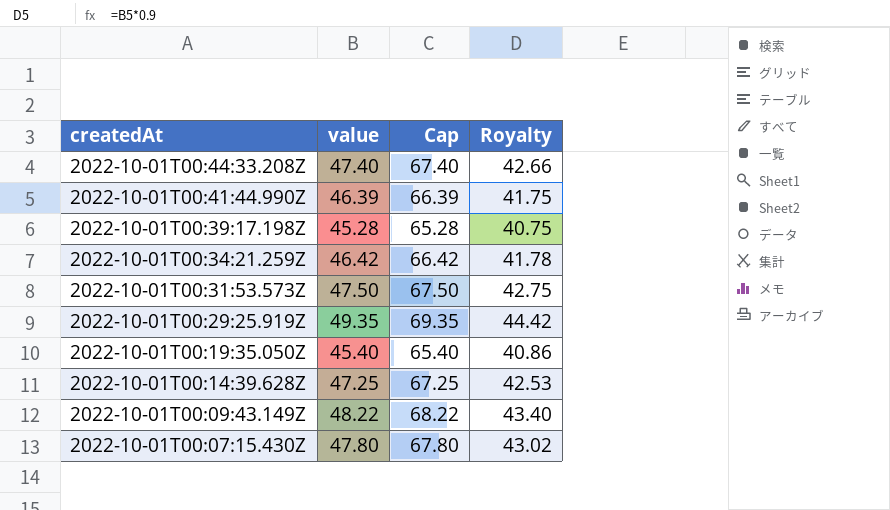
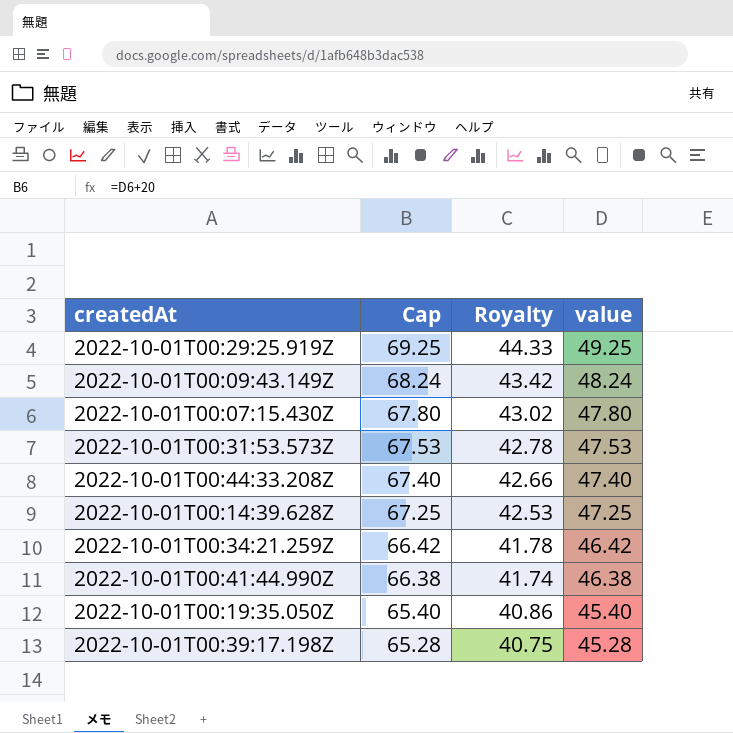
row order: createdAt descending -> Cap descending
column value | position: 2 -> 4
2022-10-01T00:29:25.919Z | Cap: 69.35 -> 69.25
2022-10-01T00:29:25.919Z | Royalty: 44.42 -> 44.33
2022-10-01T00:29:25.919Z | value: 49.35 -> 49.25
2022-10-01T00:09:43.149Z | Cap: 68.22 -> 68.24
2022-10-01T00:09:43.149Z | Royalty: 43.40 -> 43.42
2022-10-01T00:09:43.149Z | value: 48.22 -> 48.24
2022-10-01T00:31:53.573Z | Cap: 67.50 -> 67.53
2022-10-01T00:31:53.573Z | Royalty: 42.75 -> 42.78
2022-10-01T00:31:53.573Z | value: 47.50 -> 47.53
2022-10-01T00:41:44.990Z | Cap: 66.39 -> 66.38
2022-10-01T00:41:44.990Z | Royalty: 41.75 -> 41.74
2022-10-01T00:41:44.990Z | value: 46.39 -> 46.38

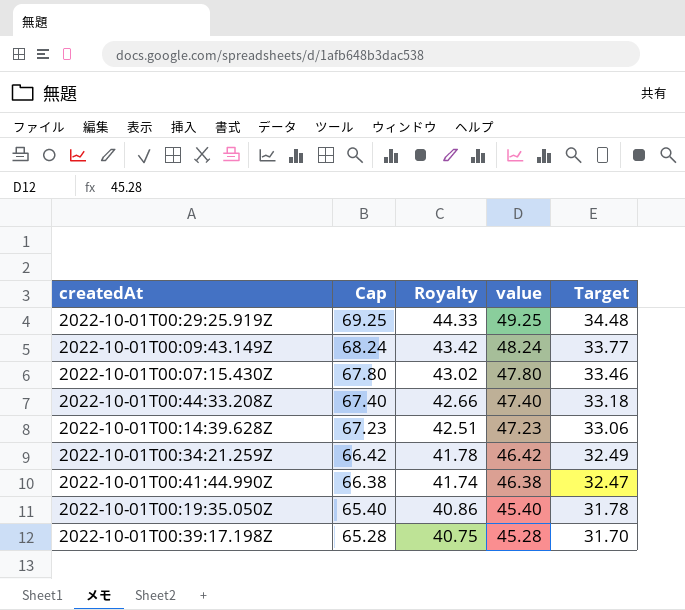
column Target | formula: none -> [value] * 0.7
row 2022-10-01T00:31:53.573Z: 67.53 | 42.78 | 47.53 -> none
2022-10-01T00:14:39.628Z | Cap: 67.25 -> 67.23
2022-10-01T00:14:39.628Z | Royalty: 42.53 -> 42.51
2022-10-01T00:14:39.628Z | value: 47.25 -> 47.23

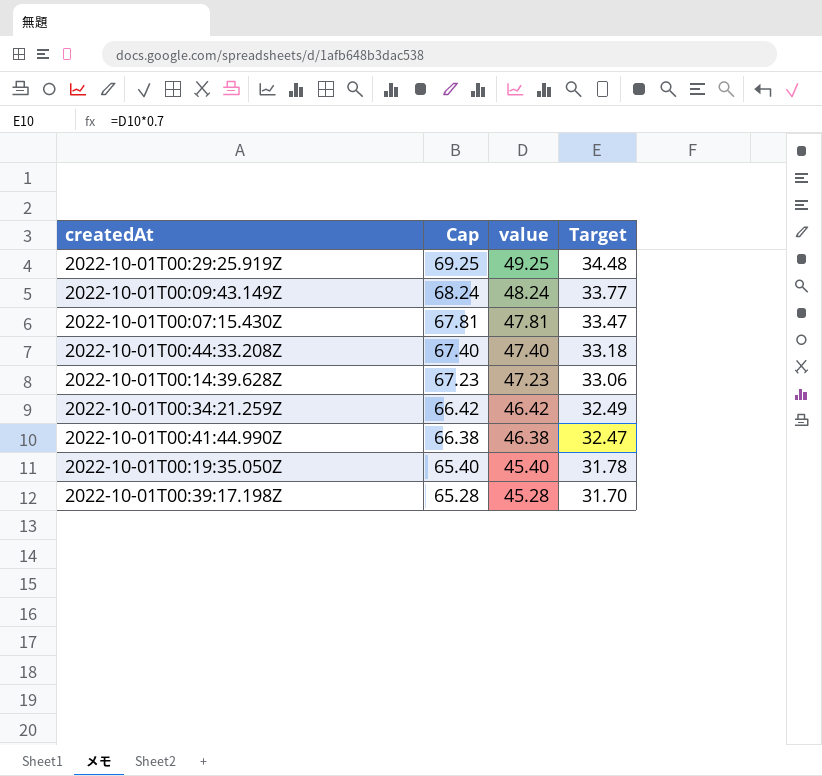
column Royalty | formula: [value] * 0.9 -> none
2022-10-01T00:07:15.430Z | Cap: 67.80 -> 67.81
2022-10-01T00:07:15.430Z | value: 47.80 -> 47.81
2022-10-01T00:07:15.430Z | Target: 33.46 -> 33.47

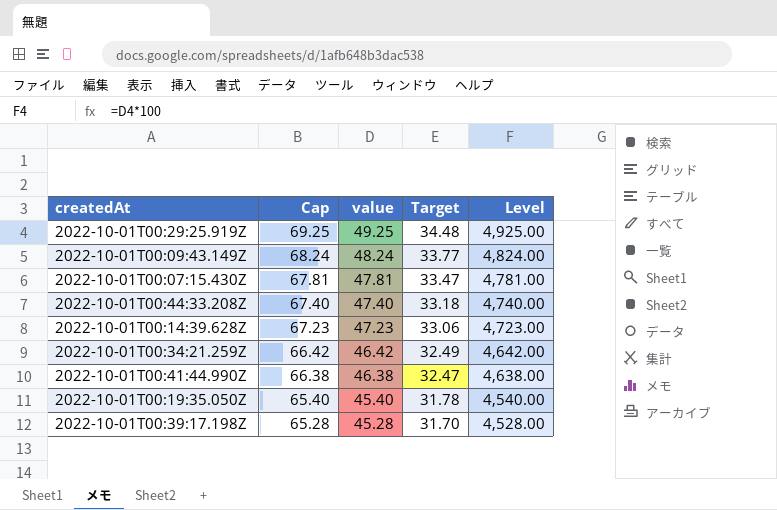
column Level | formula: none -> [value] * 100

